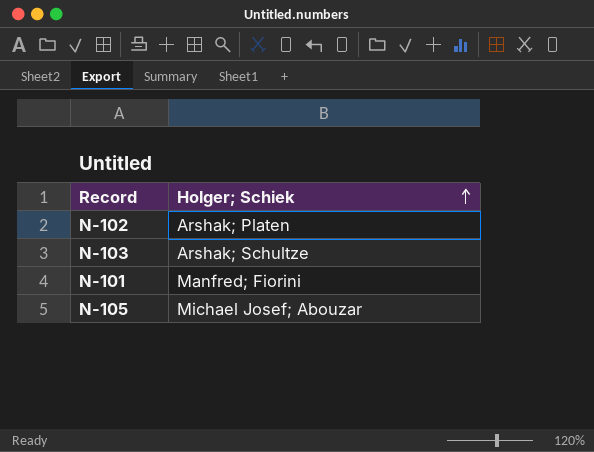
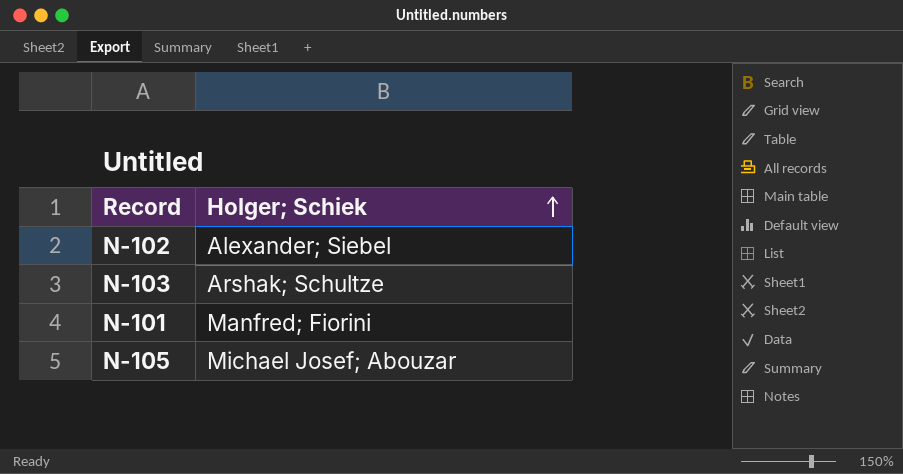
N-102 | Holger; Schiek: Arshak; Platen -> Alexander; Siebel

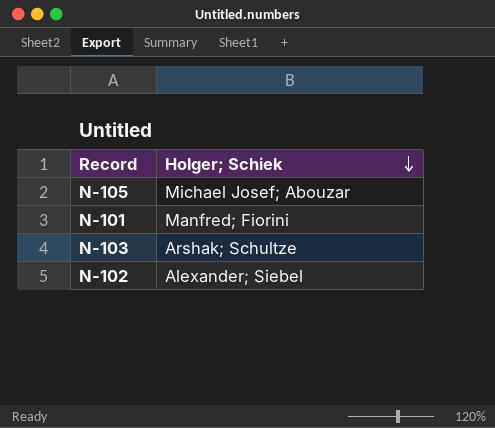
row order: Holger; Schiek ascending -> Holger; Schiek descending

